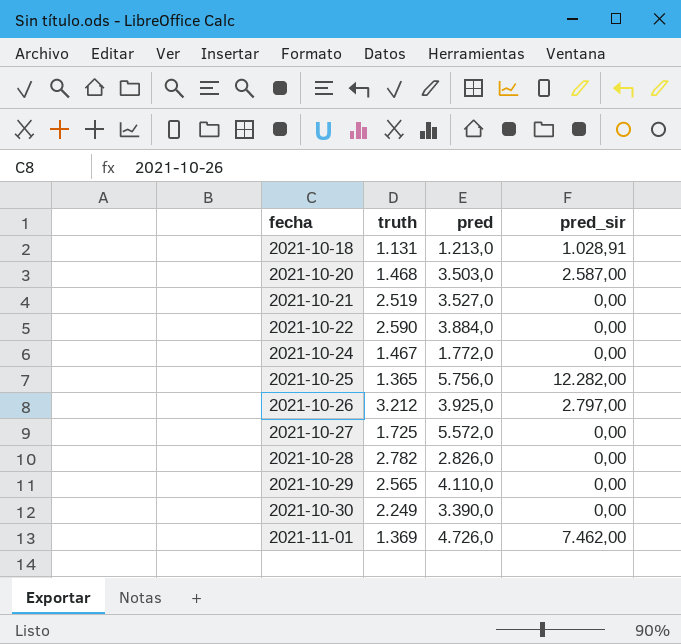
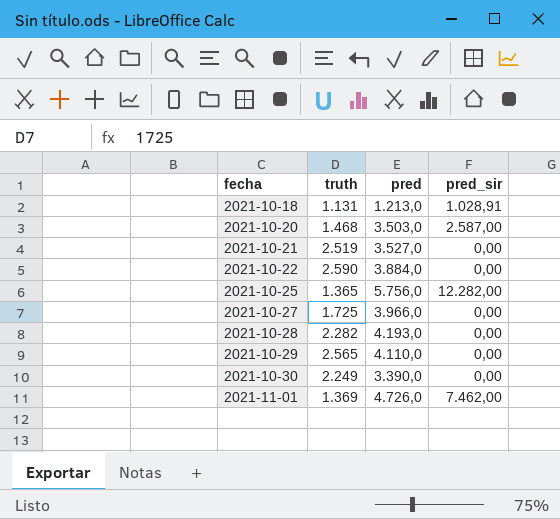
row 2021-10-24: 1.467 | 1.772,0 | 0,00 -> none
row 2021-10-26: 3.212 | 3.925,0 | 2.797,00 -> none
2021-10-27 | pred: 5.572,0 -> 3.966,0
2021-10-28 | truth: 2.782 -> 2.282
2021-10-28 | pred: 2.826,0 -> 4.193,0

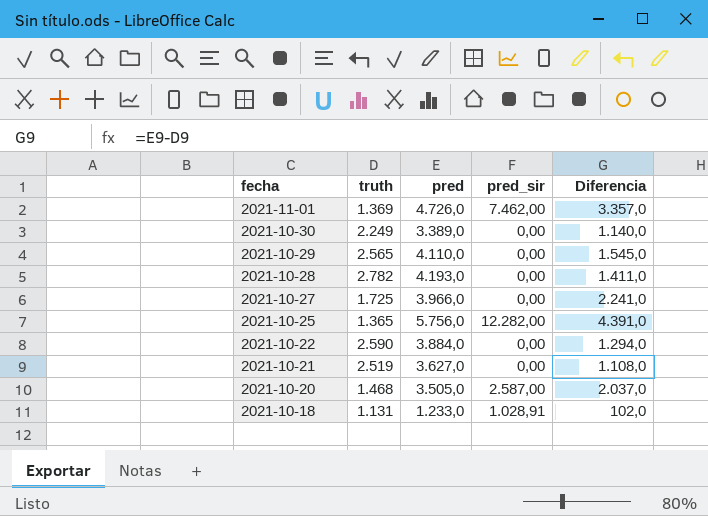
row order: fecha ascending -> fecha descending
column Diferencia | formula: none -> [pred] - [truth]
2021-10-30 | pred: 3.390,0 -> 3.389,0
2021-10-28 | truth: 2.282 -> 2.782
2021-10-21 | pred: 3.527,0 -> 3.627,0
2021-10-20 | pred: 3.503,0 -> 3.505,0
2021-10-18 | pred: 1.213,0 -> 1.233,0

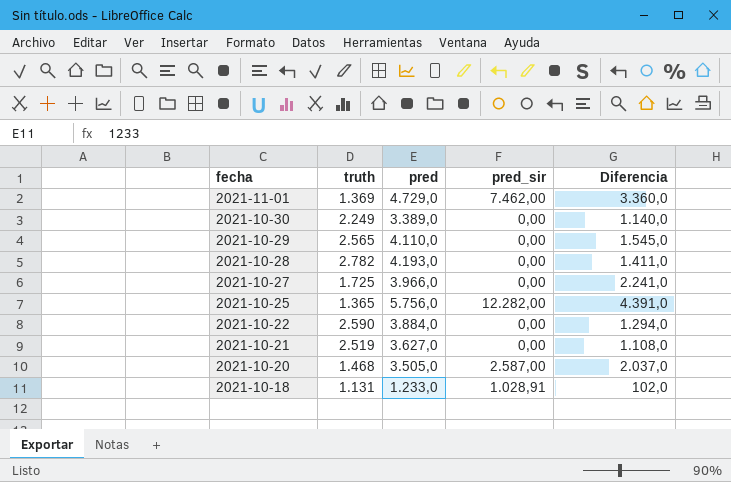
2021-11-01 | pred: 4.726,0 -> 4.729,0
2021-11-01 | Diferencia: 3.357,0 -> 3.360,0

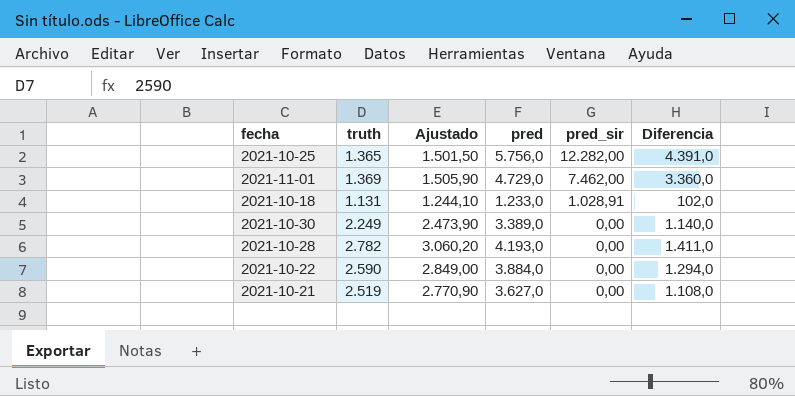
row order: fecha descending -> pred_sir descending
column Ajustado | formula: none -> [truth] * 1,1
row 2021-10-29: 2.565 | 4.110,0 | 0,00 | 1.545,0 -> none
row 2021-10-27: 1.725 | 3.966,0 | 0,00 | 2.241,0 -> none
row 2021-10-20: 1.468 | 3.505,0 | 2.587,00 | 2.037,0 -> none

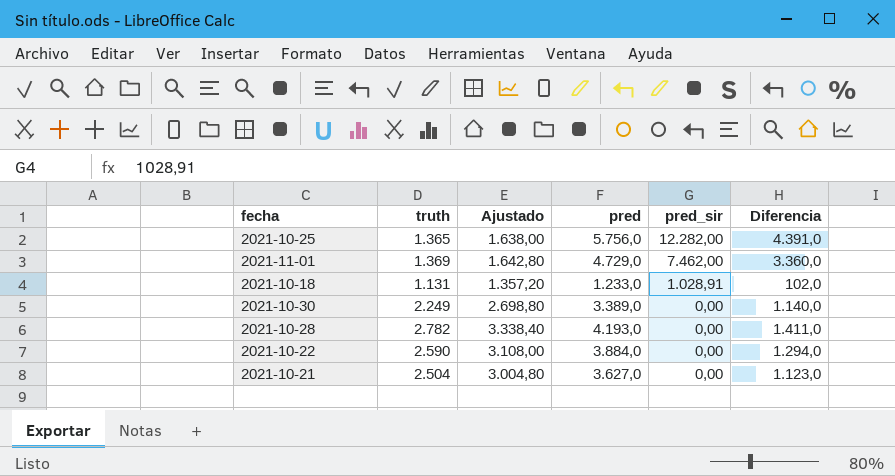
column Ajustado | formula: [truth] * 1,1 -> [truth] * 1,2
2021-10-21 | truth: 2.519 -> 2.504
2021-10-21 | Diferencia: 1.108,0 -> 1.123,0

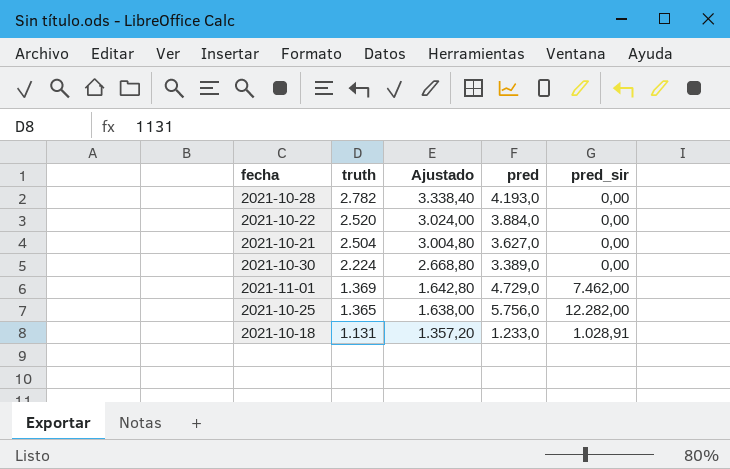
row order: pred_sir descending -> truth descending
column Diferencia | formula: [pred] - [truth] -> none
2021-10-22 | truth: 2.590 -> 2.520
2021-10-22 | Ajustado: 3.108,00 -> 3.024,00
2021-10-30 | truth: 2.249 -> 2.224
2021-10-30 | Ajustado: 2.698,80 -> 2.668,80

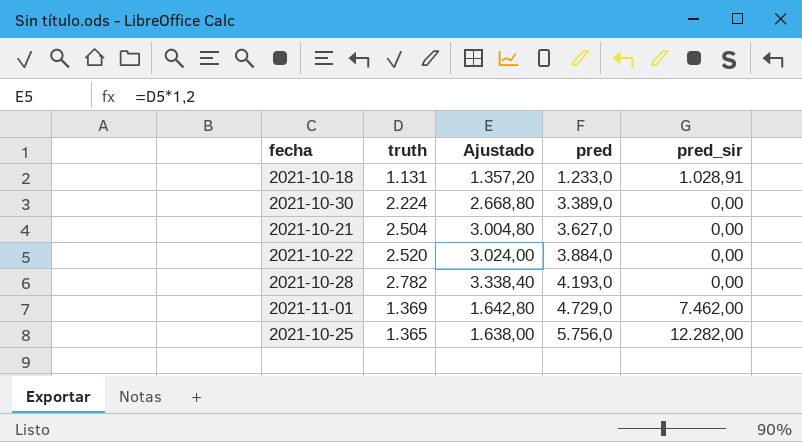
row order: truth descending -> pred ascending

